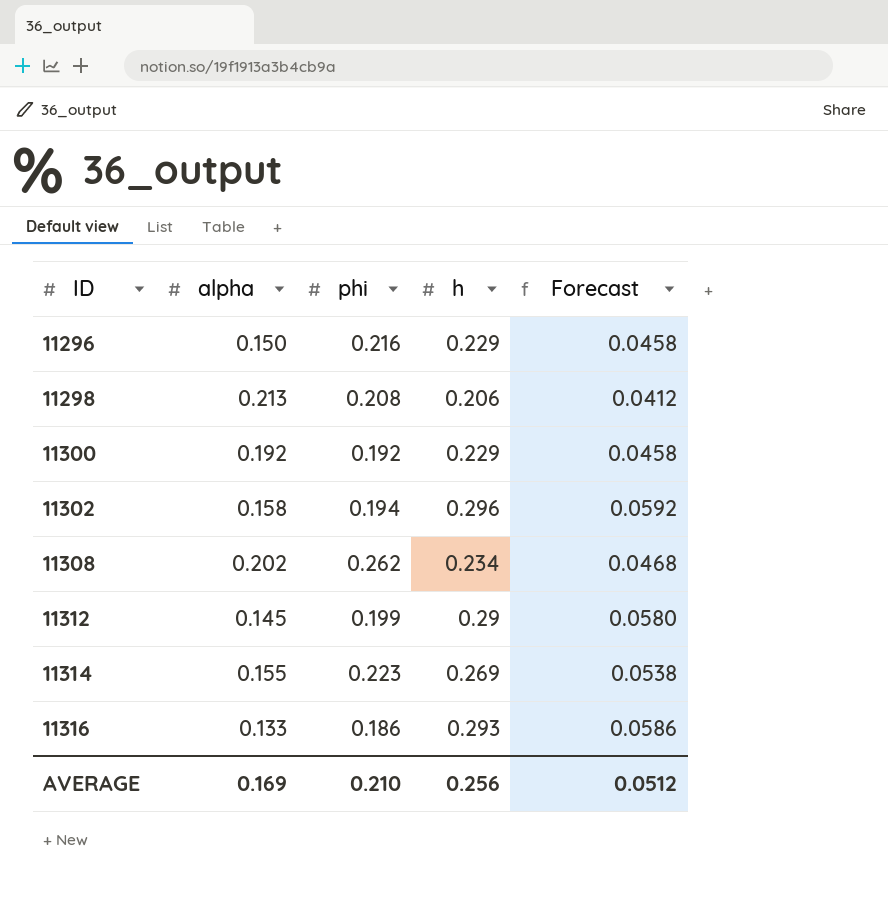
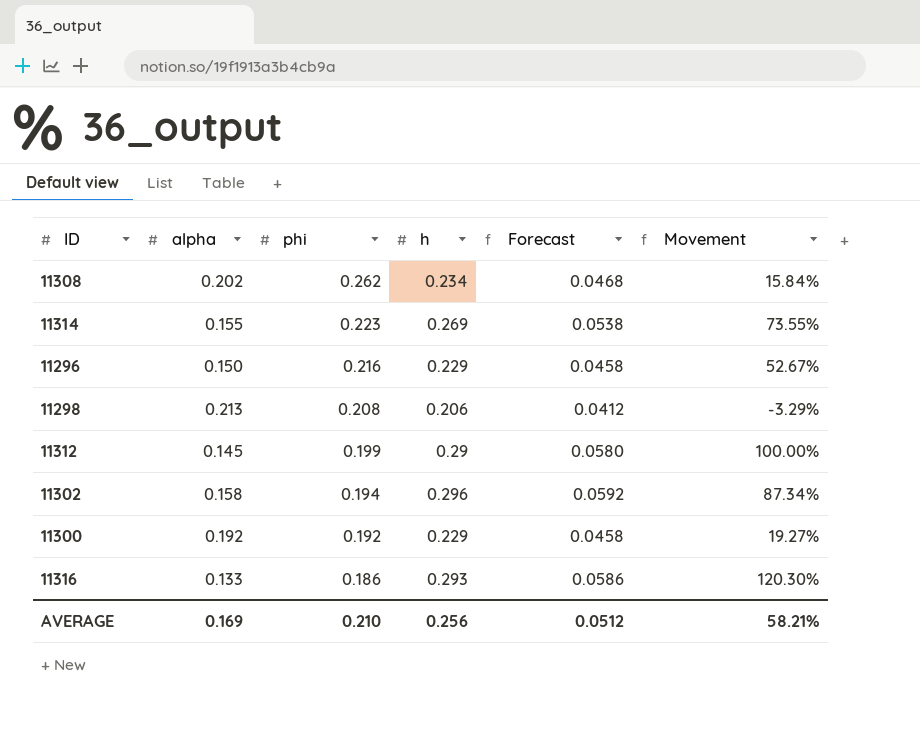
row order: ID ascending -> phi descending
column Movement | formula: none -> ([h] - [alpha]) / [alpha]

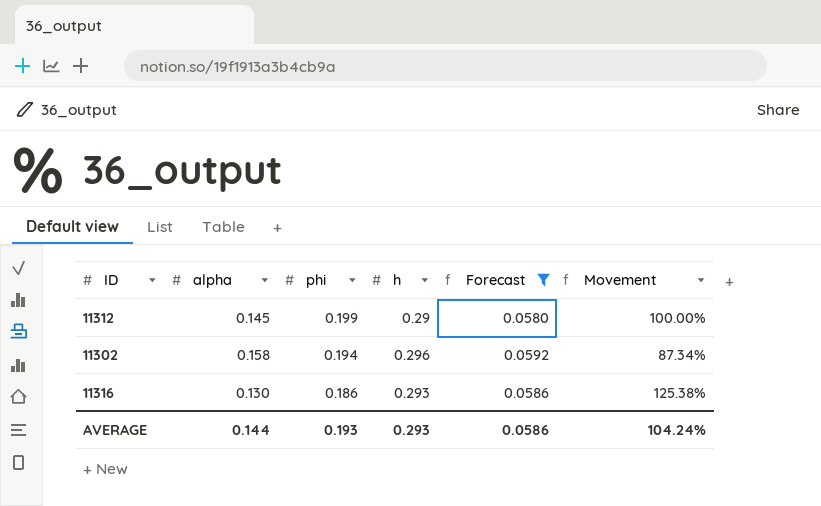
filter: none -> Forecast >= 0.0580
11316 | alpha: 0.133 -> 0.130
11316 | Movement: 120.30% -> 125.38%
AVERAGE | alpha: 0.169 -> 0.144
AVERAGE | phi: 0.210 -> 0.193
AVERAGE | h: 0.256 -> 0.293
AVERAGE | Forecast: 0.0512 -> 0.0586
AVERAGE | Movement: 58.21% -> 104.24%

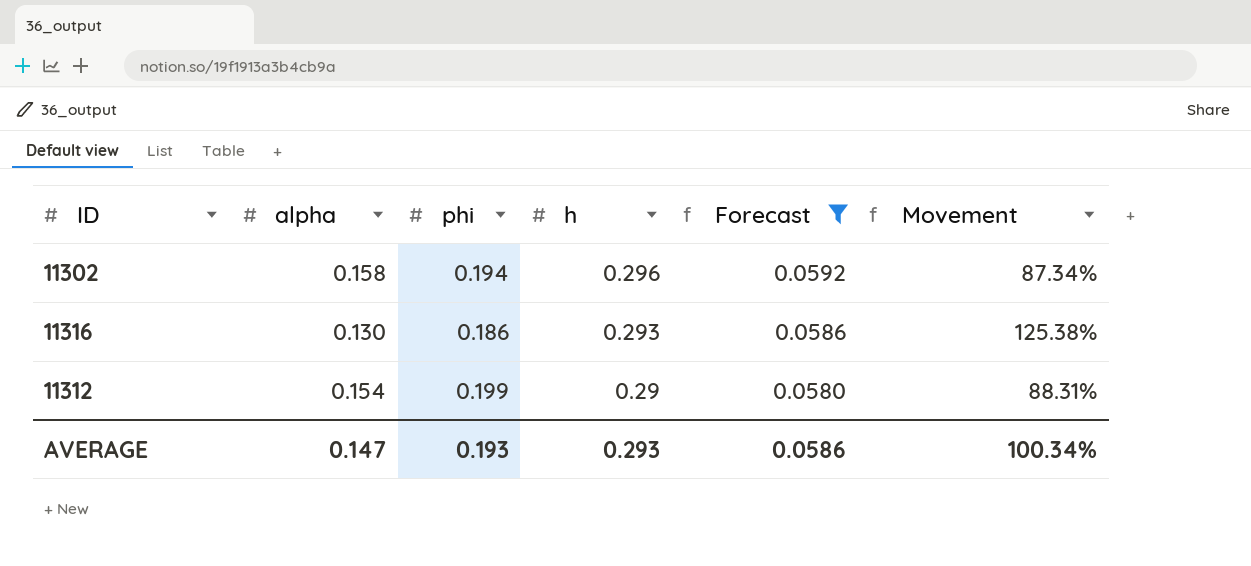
row order: phi descending -> h descending
11312 | alpha: 0.145 -> 0.154
11312 | Movement: 100.00% -> 88.31%
AVERAGE | alpha: 0.144 -> 0.147
AVERAGE | Movement: 104.24% -> 100.34%

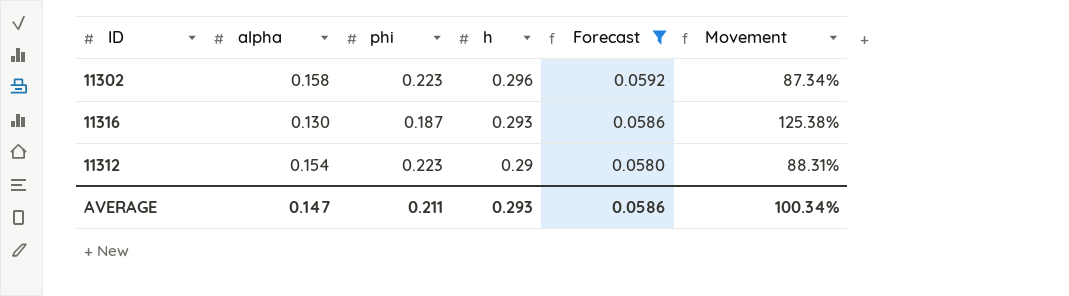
11302 | phi: 0.194 -> 0.223
11316 | phi: 0.186 -> 0.187
11312 | phi: 0.199 -> 0.223
AVERAGE | phi: 0.193 -> 0.211

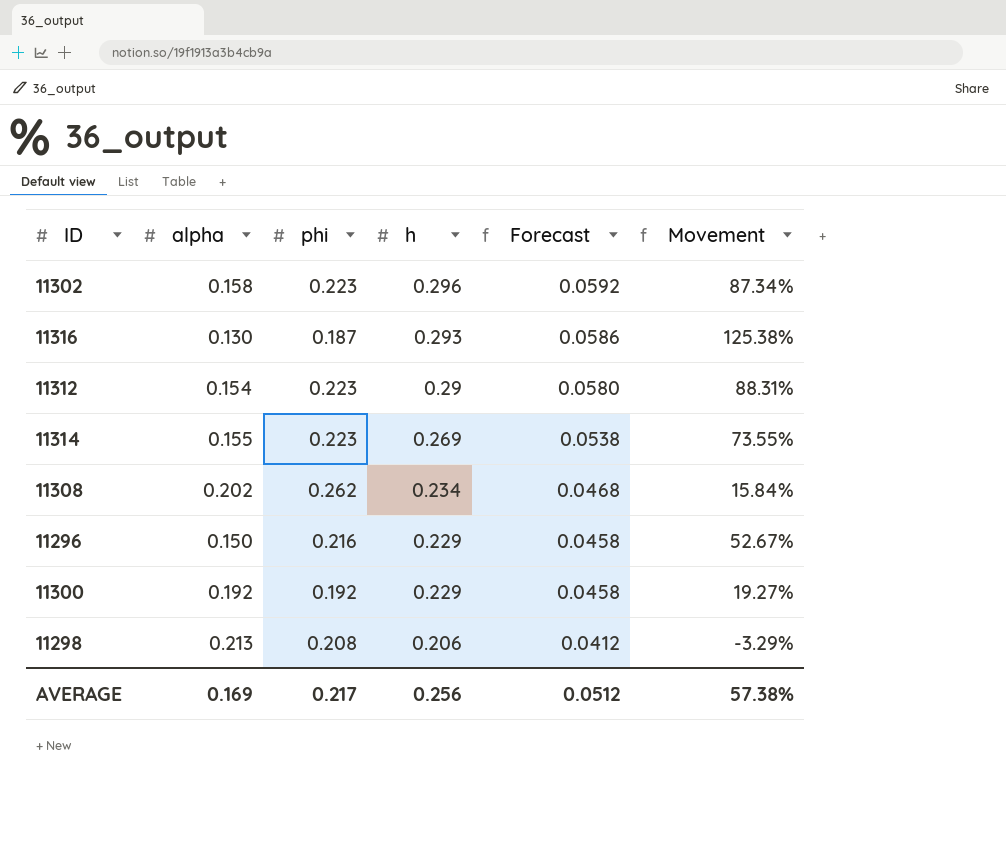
filter: Forecast >= 0.0580 -> none
AVERAGE | alpha: 0.147 -> 0.169
AVERAGE | phi: 0.211 -> 0.217
AVERAGE | h: 0.293 -> 0.256
AVERAGE | Forecast: 0.0586 -> 0.0512
AVERAGE | Movement: 100.34% -> 57.38%

